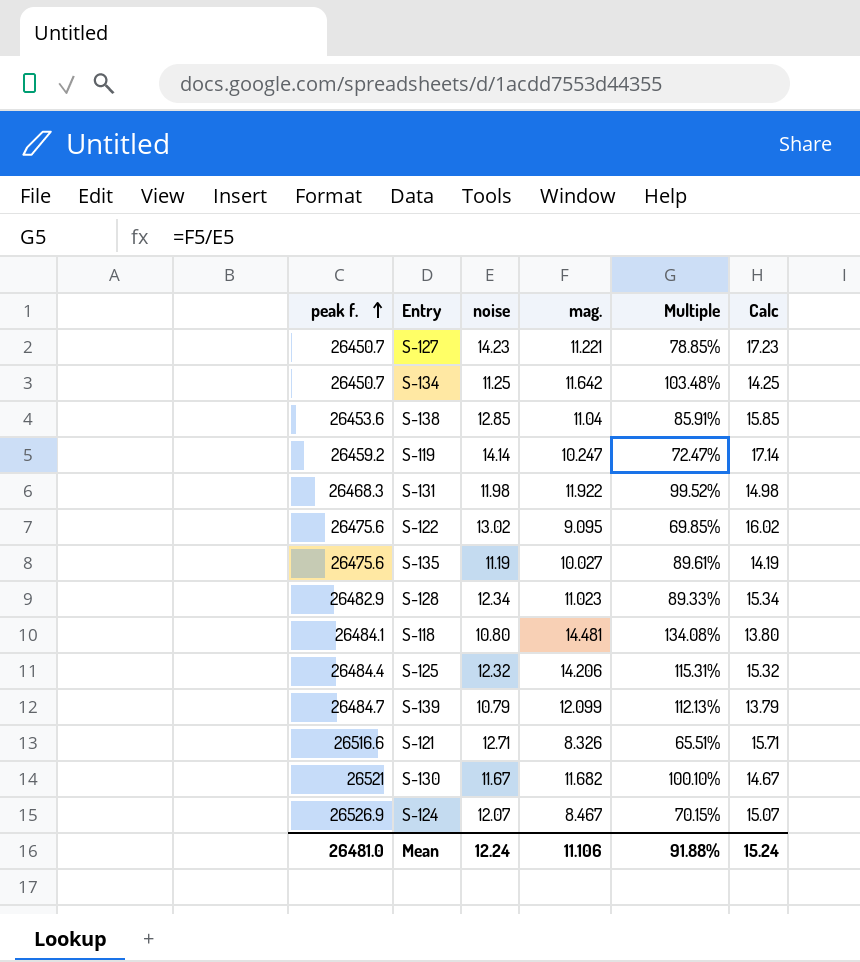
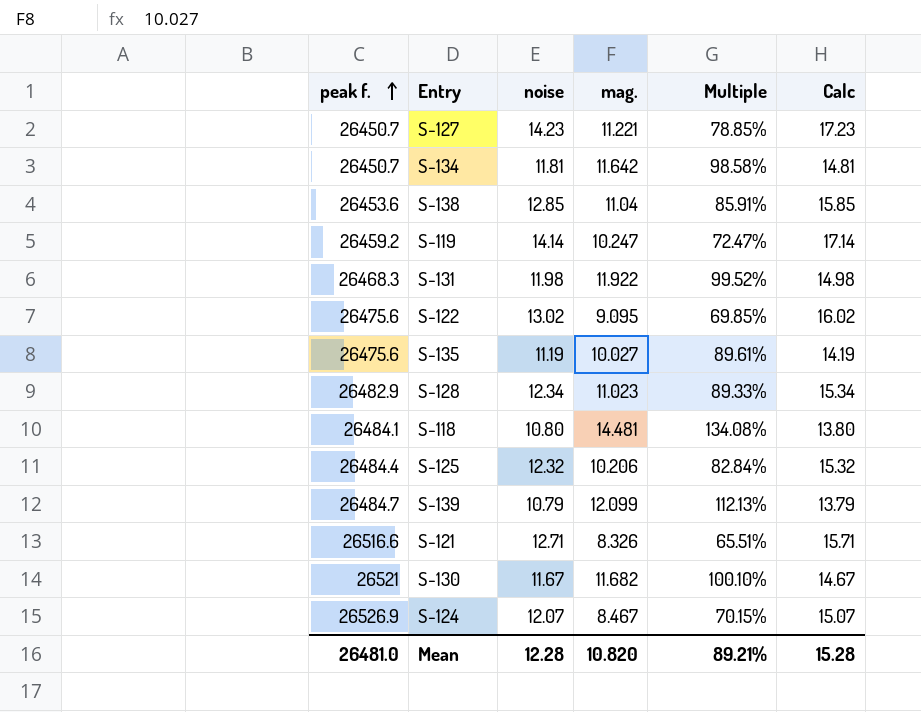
S-134 | noise: 11.25 -> 11.81
S-134 | Multiple: 103.48% -> 98.58%
S-134 | Calc: 14.25 -> 14.81
S-125 | mag.: 14.206 -> 10.206
S-125 | Multiple: 115.31% -> 82.84%
Mean | noise: 12.24 -> 12.28
Mean | mag.: 11.106 -> 10.820
Mean | Multiple: 91.88% -> 89.21%
Mean | Calc: 15.24 -> 15.28

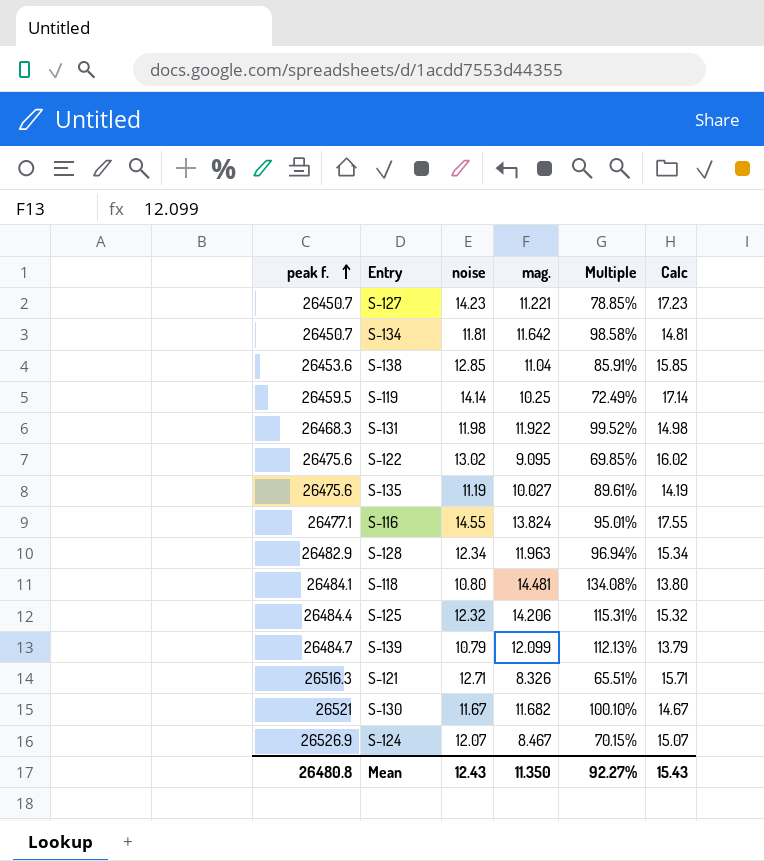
S-119 | peak f.: 26459.2 -> 26459.5
S-119 | mag.: 10.247 -> 10.25
S-119 | Multiple: 72.47% -> 72.49%
row S-116: none -> 26477.1 | 14.55 | 13.824 | 95.01% | 17.55
S-128 | mag.: 11.023 -> 11.963
S-128 | Multiple: 89.33% -> 96.94%
S-125 | mag.: 10.206 -> 14.206
S-125 | Multiple: 82.84% -> 115.31%
S-121 | peak f.: 26516.6 -> 26516.3
Mean | peak f.: 26481.0 -> 26480.8
Mean | noise: 12.28 -> 12.43
Mean | mag.: 10.820 -> 11.350
Mean | Multiple: 89.21% -> 92.27%
Mean | Calc: 15.28 -> 15.43

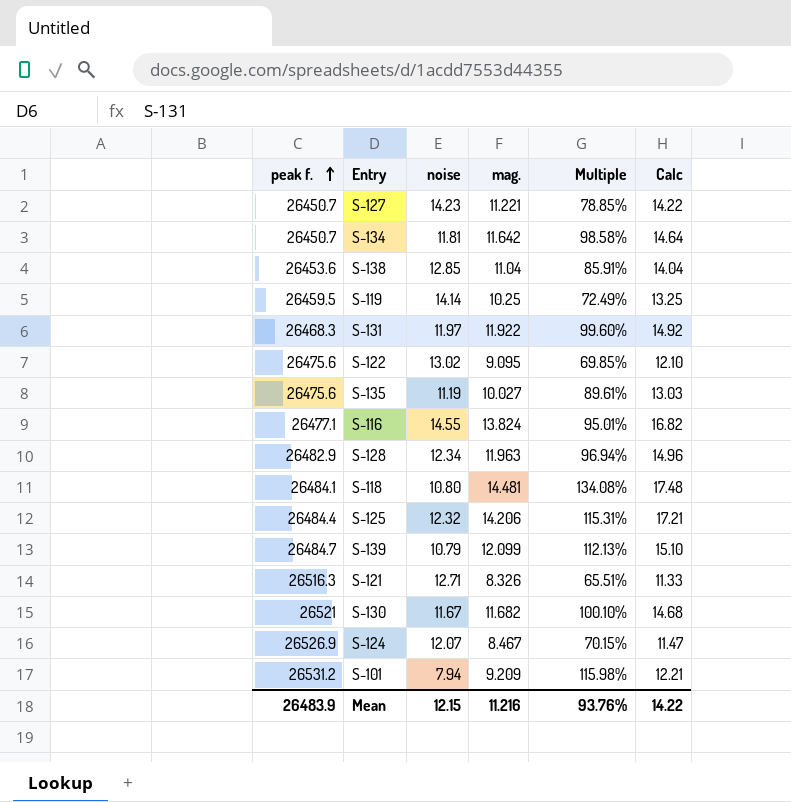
column Calc | formula: [noise] + 3 -> [mag.] + 3
S-131 | noise: 11.98 -> 11.97
S-131 | Multiple: 99.52% -> 99.60%
row S-101: none -> 26531.2 | 7.94 | 9.209 | 115.98% | 12.21
Mean | peak f.: 26480.8 -> 26483.9
Mean | noise: 12.43 -> 12.15
Mean | mag.: 11.350 -> 11.216
Mean | Multiple: 92.27% -> 93.76%
Mean | Calc: 15.43 -> 14.22

